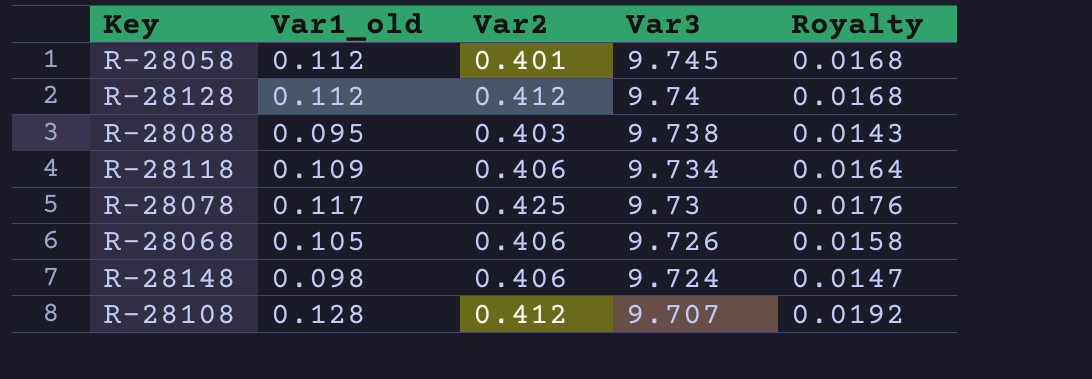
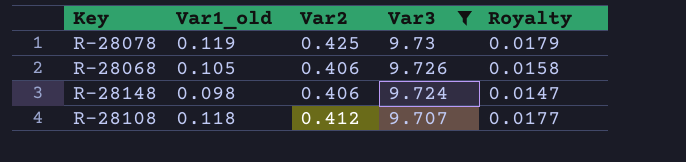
filter: none -> Var3 <= 9.73
R-28078 | Var1_old: 0.117 -> 0.119
R-28078 | Royalty: 0.0176 -> 0.0179
R-28108 | Var1_old: 0.128 -> 0.118
R-28108 | Royalty: 0.0192 -> 0.0177

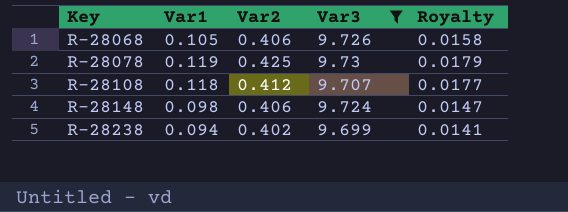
row order: Var3 descending -> Key ascending
column name: Var1_old -> Var1
row R-28238: none -> 0.094 | 0.402 | 9.699 | 0.0141

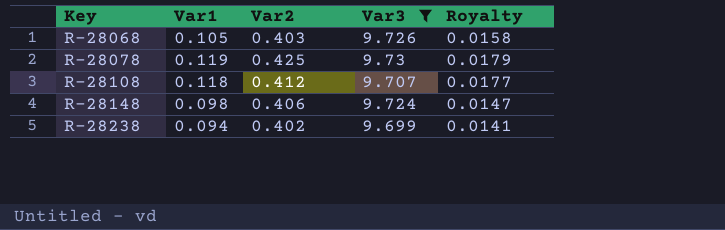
R-28068 | Var2: 0.406 -> 0.403

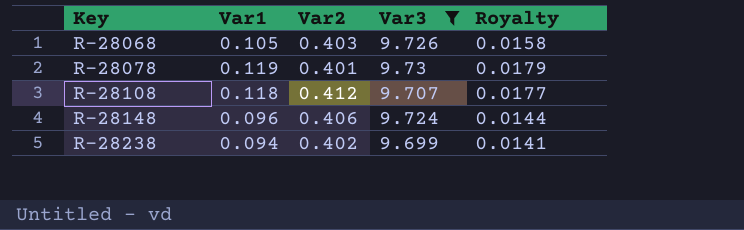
R-28078 | Var2: 0.425 -> 0.401
R-28148 | Var1: 0.098 -> 0.096
R-28148 | Royalty: 0.0147 -> 0.0144

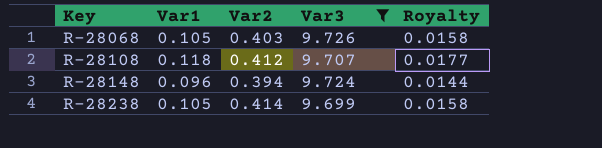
row R-28078: 0.119 | 0.401 | 9.73 | 0.0179 -> none
R-28148 | Var2: 0.406 -> 0.394
R-28238 | Var1: 0.094 -> 0.105
R-28238 | Var2: 0.402 -> 0.414
R-28238 | Royalty: 0.0141 -> 0.0158

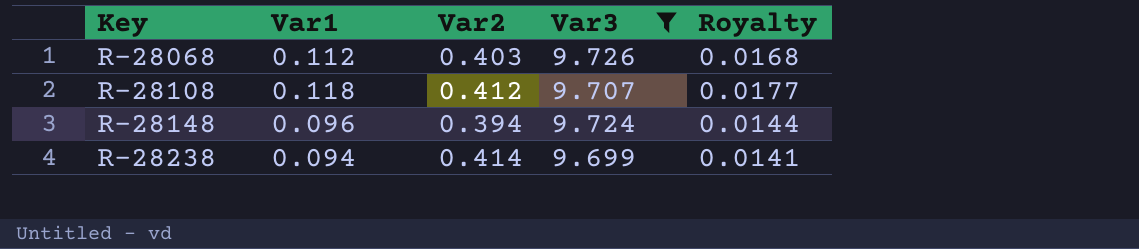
R-28068 | Var1: 0.105 -> 0.112
R-28068 | Royalty: 0.0158 -> 0.0168
R-28238 | Var1: 0.105 -> 0.094
R-28238 | Royalty: 0.0158 -> 0.0141

